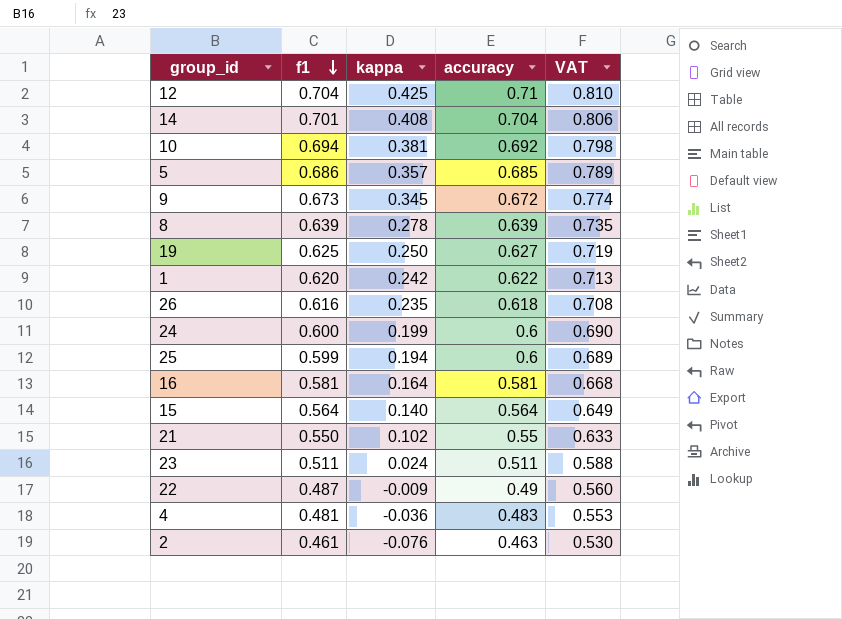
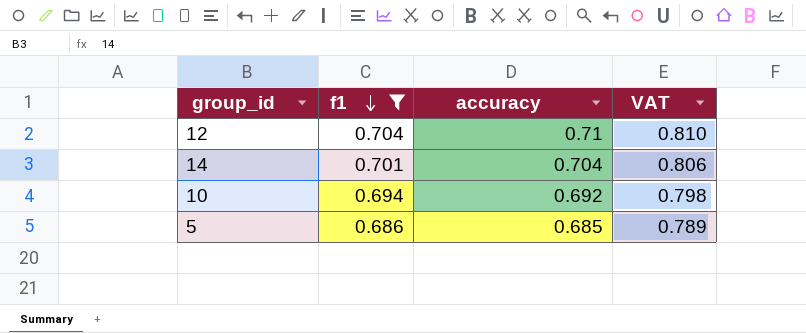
filter: none -> f1 >= 0.686
column kappa | position: 3 -> none

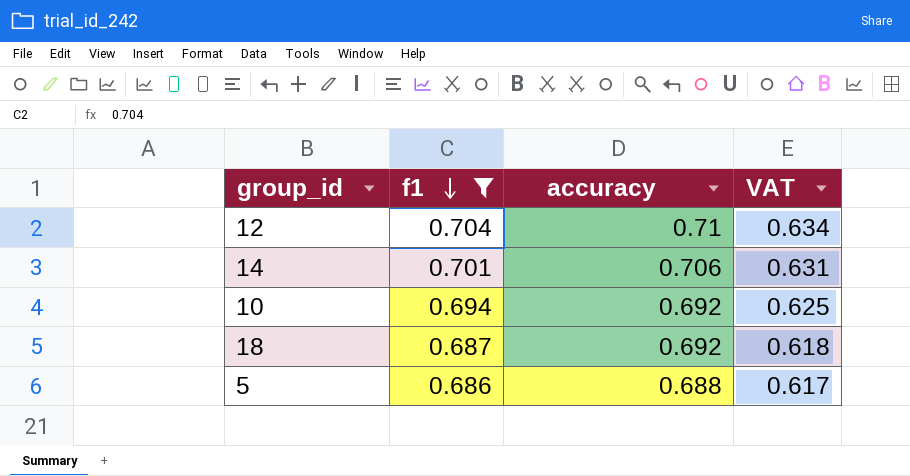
column VAT | formula: [f1] * 1.15 -> [f1] * 0.9
14 | accuracy: 0.704 -> 0.706
row 18: none -> 0.687 | 0.692 | 0.618
5 | accuracy: 0.685 -> 0.688

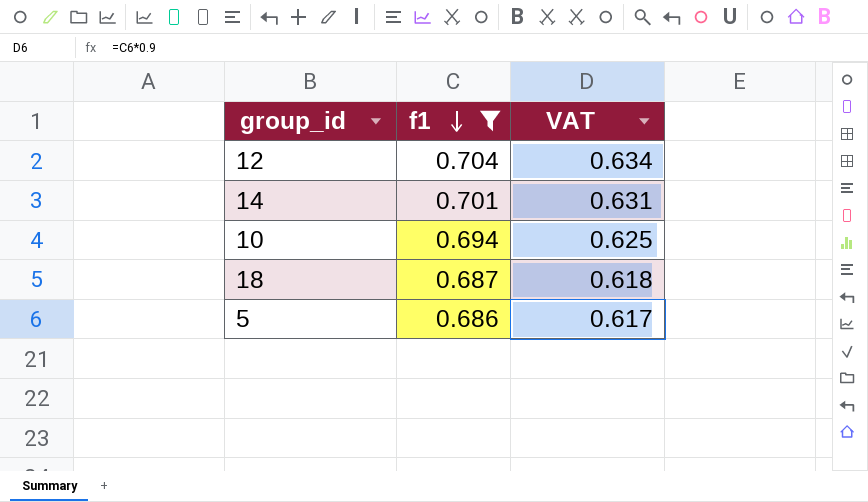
column accuracy | position: 3 -> none

